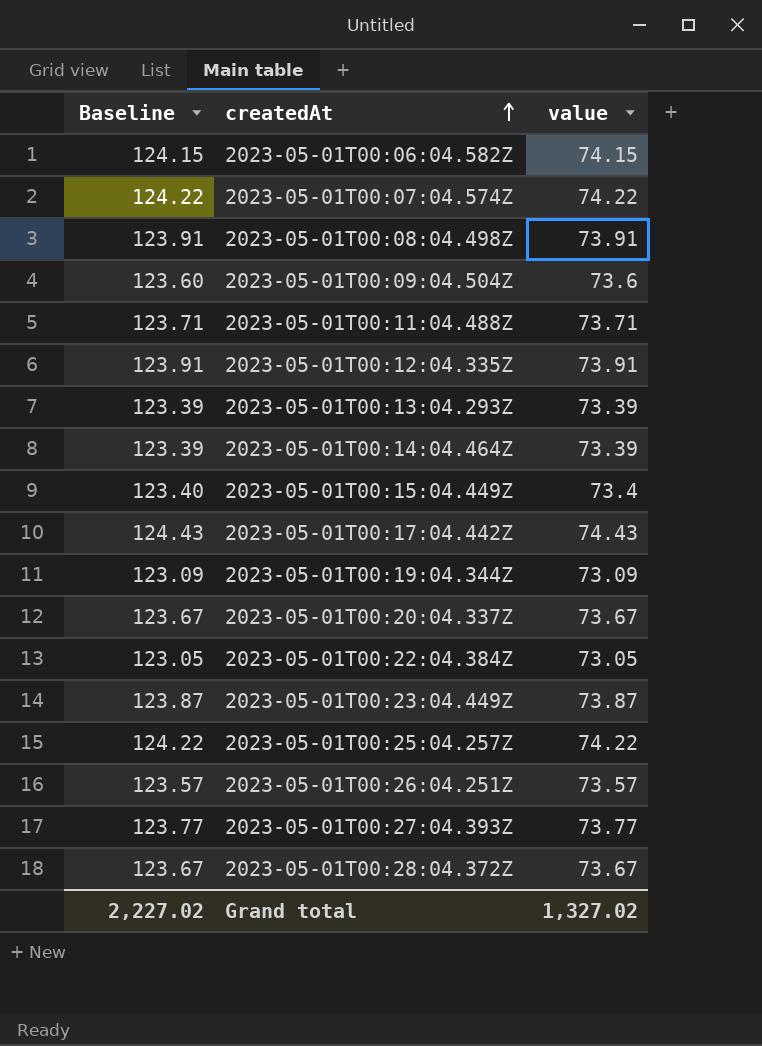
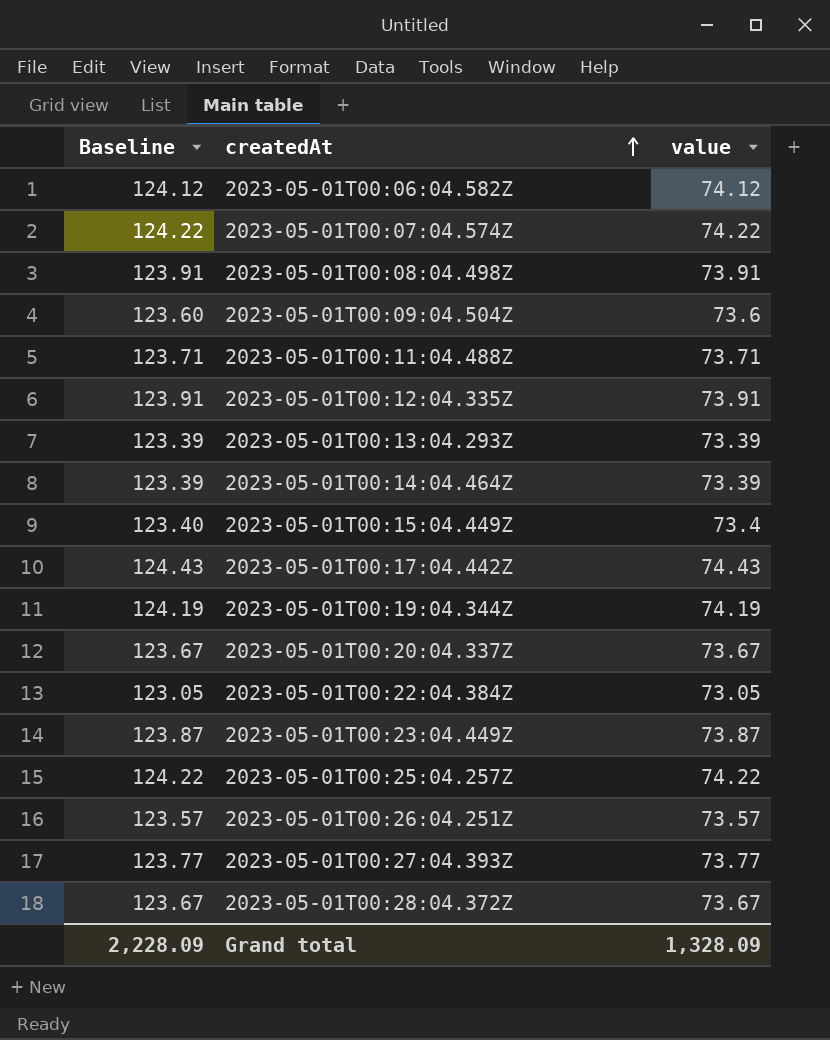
2023-05-01T00:06:04.582Z | Baseline: 124.15 -> 124.12
2023-05-01T00:06:04.582Z | value: 74.15 -> 74.12
2023-05-01T00:19:04.344Z | Baseline: 123.09 -> 124.19
2023-05-01T00:19:04.344Z | value: 73.09 -> 74.19
Grand total | Baseline: 2,227.02 -> 2,228.09
Grand total | value: 1,327.02 -> 1,328.09

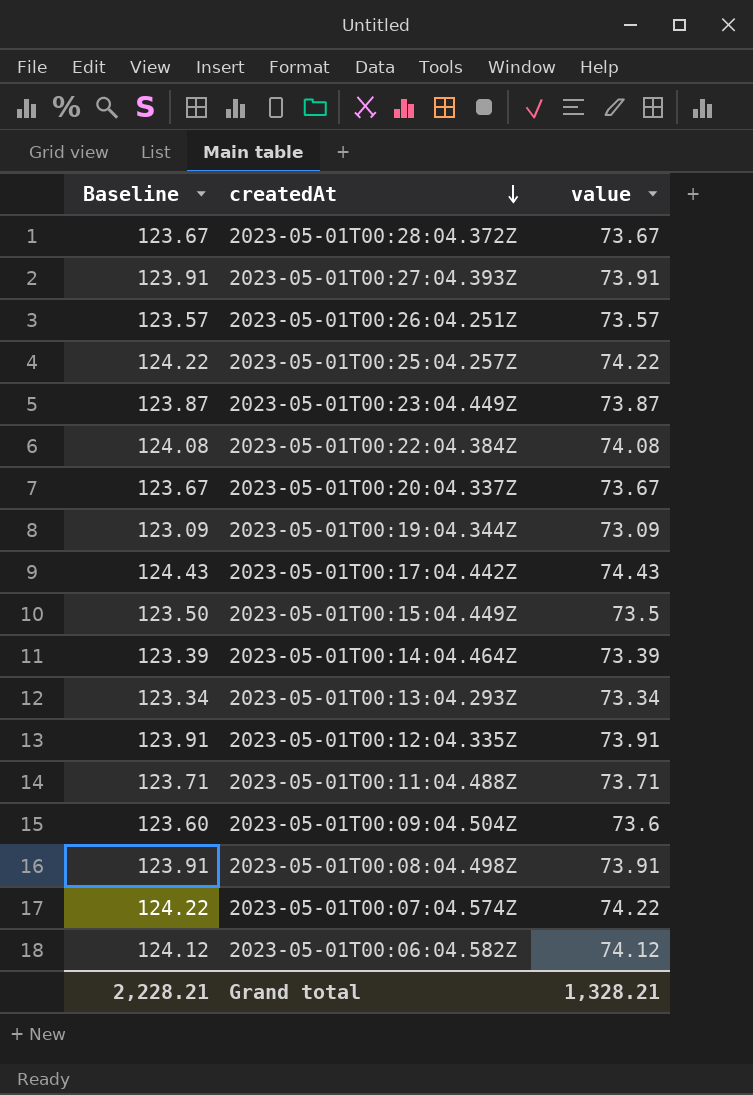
row order: createdAt ascending -> createdAt descending
2023-05-01T00:27:04.393Z | Baseline: 123.77 -> 123.91
2023-05-01T00:27:04.393Z | value: 73.77 -> 73.91
2023-05-01T00:22:04.384Z | Baseline: 123.05 -> 124.08
2023-05-01T00:22:04.384Z | value: 73.05 -> 74.08
2023-05-01T00:19:04.344Z | Baseline: 124.19 -> 123.09
2023-05-01T00:19:04.344Z | value: 74.19 -> 73.09
2023-05-01T00:15:04.449Z | Baseline: 123.40 -> 123.50
2023-05-01T00:15:04.449Z | value: 73.4 -> 73.5
2023-05-01T00:13:04.293Z | Baseline: 123.39 -> 123.34
2023-05-01T00:13:04.293Z | value: 73.39 -> 73.34
Grand total | Baseline: 2,228.09 -> 2,228.21
Grand total | value: 1,328.09 -> 1,328.21

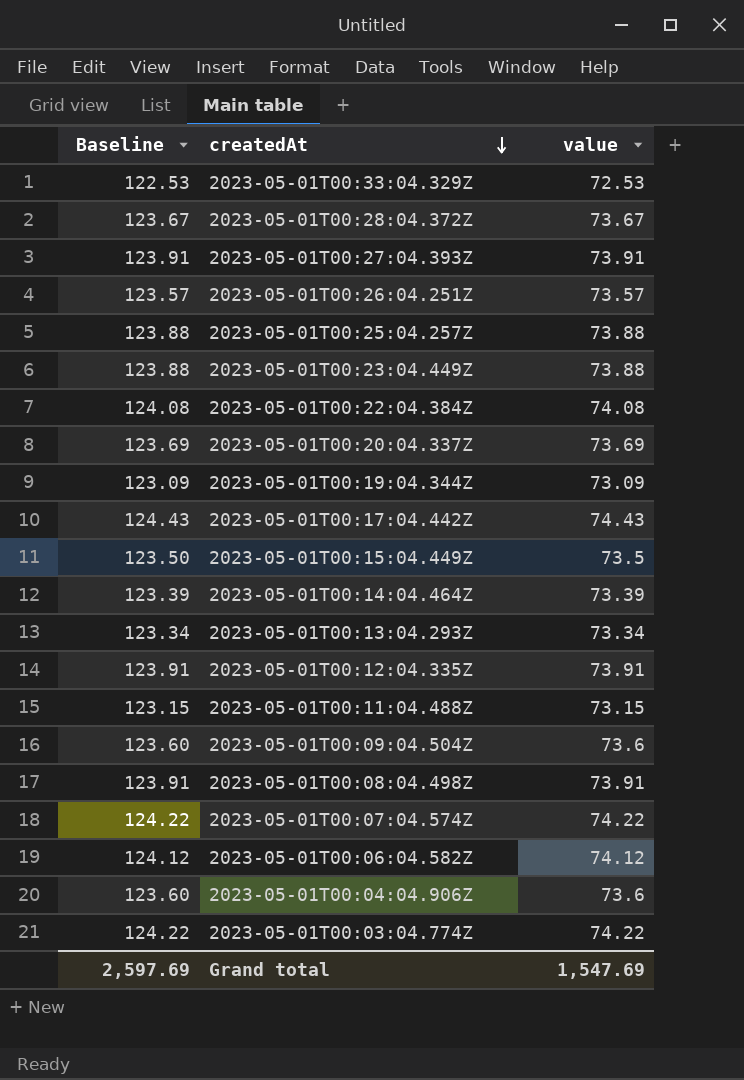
row 2023-05-01T00:33:04.329Z: none -> 122.53 | 72.53
2023-05-01T00:25:04.257Z | Baseline: 124.22 -> 123.88
2023-05-01T00:25:04.257Z | value: 74.22 -> 73.88
2023-05-01T00:23:04.449Z | Baseline: 123.87 -> 123.88
2023-05-01T00:23:04.449Z | value: 73.87 -> 73.88
2023-05-01T00:20:04.337Z | Baseline: 123.67 -> 123.69
2023-05-01T00:20:04.337Z | value: 73.67 -> 73.69
2023-05-01T00:11:04.488Z | Baseline: 123.71 -> 123.15
2023-05-01T00:11:04.488Z | value: 73.71 -> 73.15
row 2023-05-01T00:04:04.906Z: none -> 123.60 | 73.6
row 2023-05-01T00:03:04.774Z: none -> 124.22 | 74.22
Grand total | Baseline: 2,228.21 -> 2,597.69
Grand total | value: 1,328.21 -> 1,547.69

